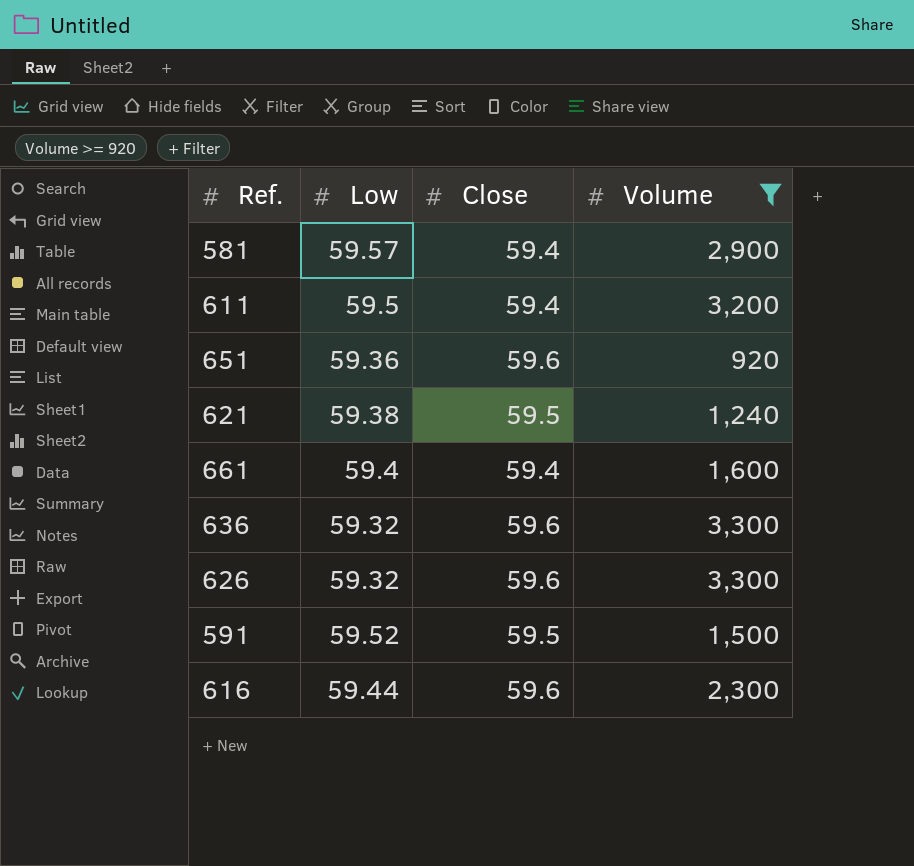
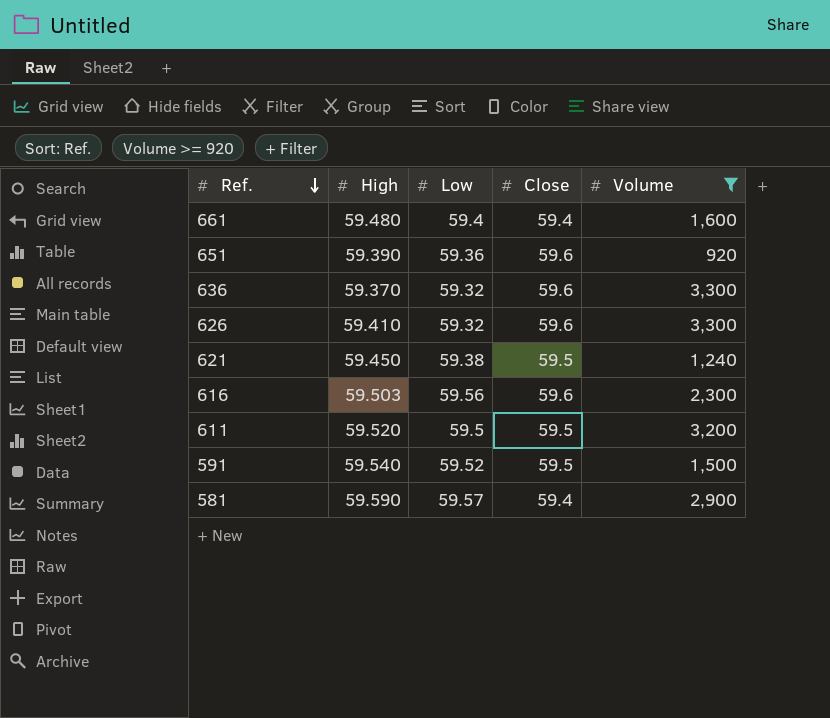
row order: none -> Ref. descending
column High | position: none -> 2
616 | Low: 59.44 -> 59.56
611 | Close: 59.4 -> 59.5

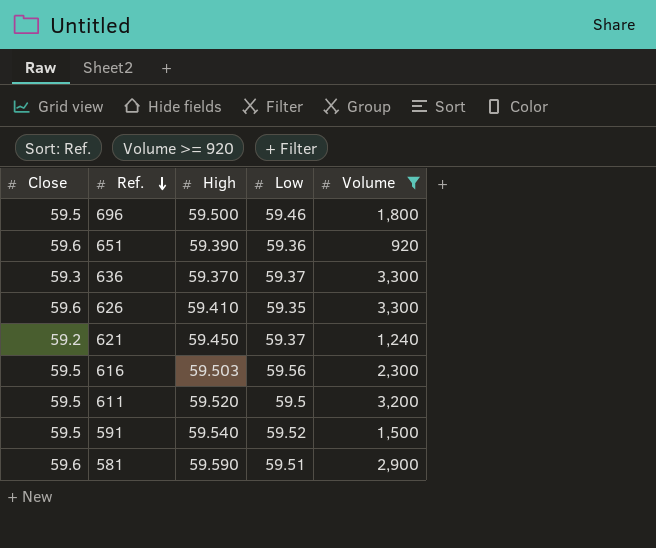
column Close | position: 4 -> 1
row 661: 59.480 | 59.4 | 59.4 | 1,600 -> none
row 696: none -> 59.5 | 59.500 | 59.46 | 1,800
636 | Close: 59.6 -> 59.3
636 | Low: 59.32 -> 59.37
626 | Low: 59.32 -> 59.35
621 | Close: 59.5 -> 59.2
621 | Low: 59.38 -> 59.37
616 | Close: 59.6 -> 59.5
581 | Close: 59.4 -> 59.6
581 | Low: 59.57 -> 59.51

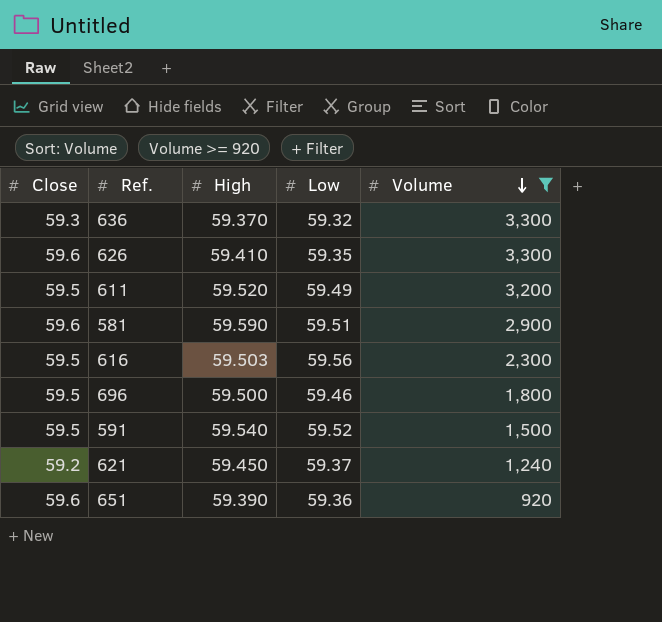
row order: Ref. descending -> Volume descending
636 | Low: 59.37 -> 59.32
611 | Low: 59.5 -> 59.49

